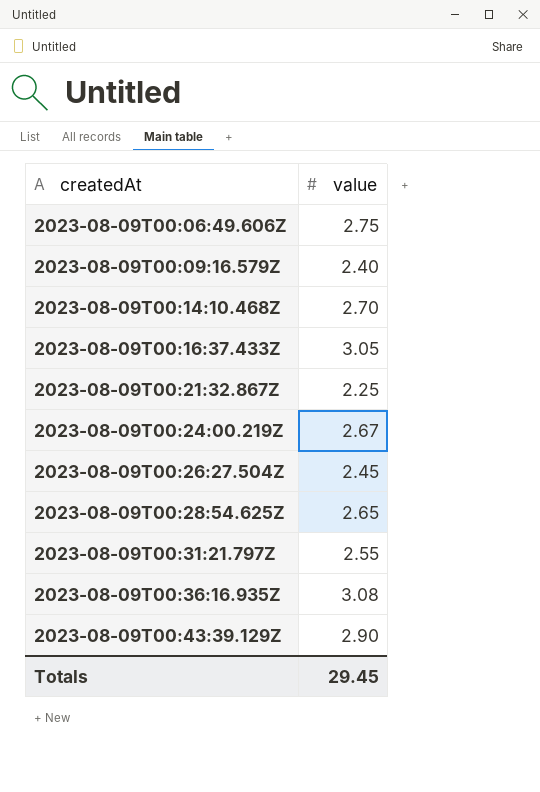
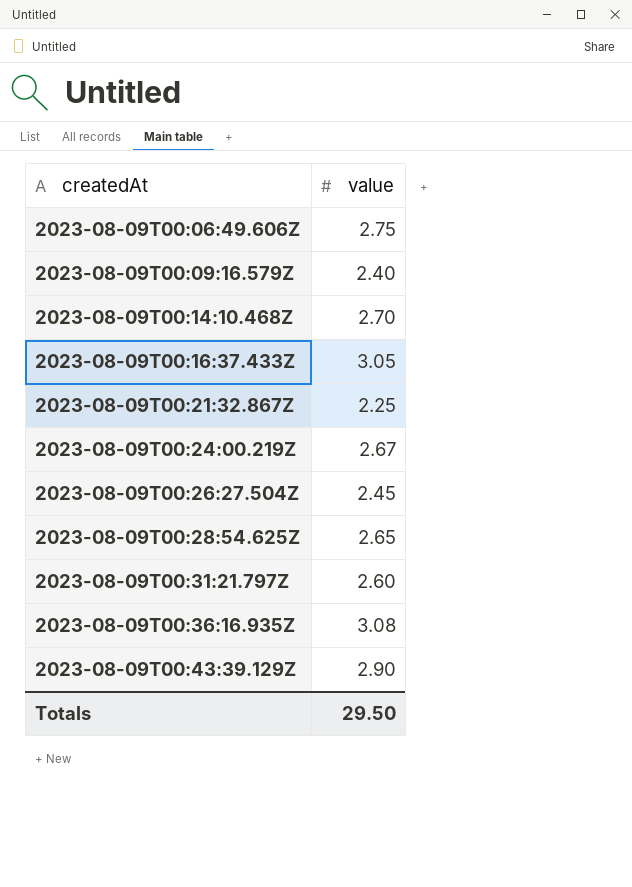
2023-08-09T00:31:21.797Z | value: 2.55 -> 2.60
Totals | value: 29.45 -> 29.50

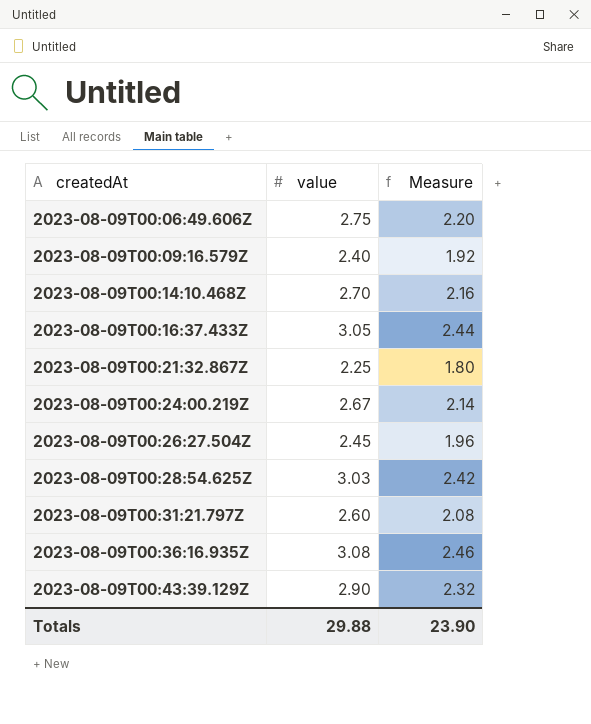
column Measure | formula: none -> [value] * 0.8
2023-08-09T00:28:54.625Z | value: 2.65 -> 3.03
Totals | value: 29.50 -> 29.88

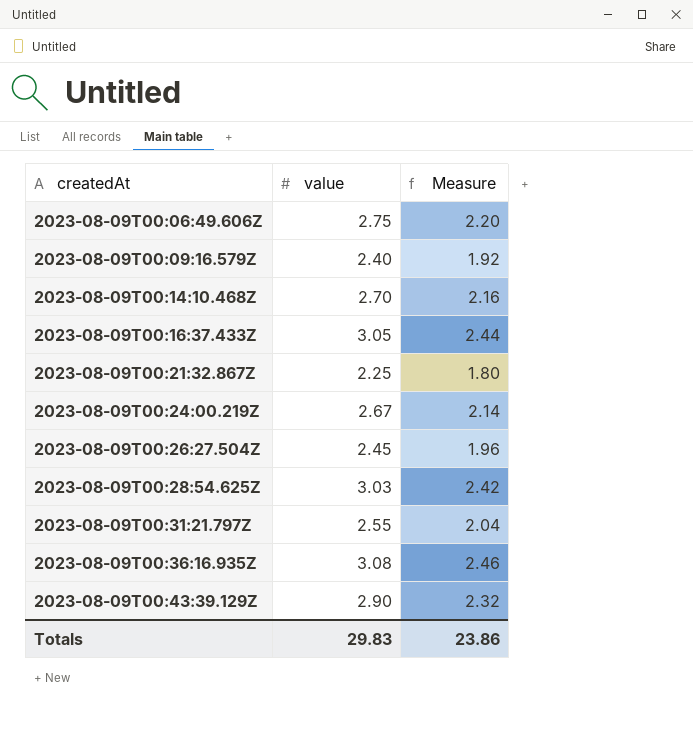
2023-08-09T00:31:21.797Z | value: 2.60 -> 2.55
2023-08-09T00:31:21.797Z | Measure: 2.08 -> 2.04
Totals | value: 29.88 -> 29.83
Totals | Measure: 23.90 -> 23.86

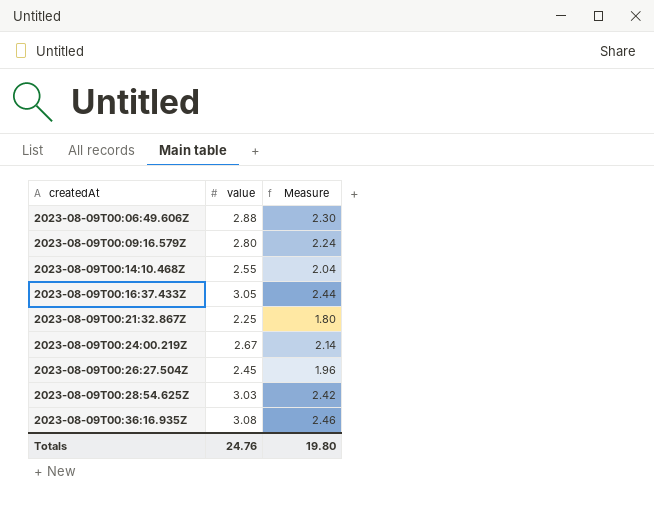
row 2023-08-09T00:31:21.797Z: 2.55 | 2.04 -> none
row 2023-08-09T00:43:39.129Z: 2.90 | 2.32 -> none
2023-08-09T00:06:49.606Z | value: 2.75 -> 2.88
2023-08-09T00:06:49.606Z | Measure: 2.20 -> 2.30
2023-08-09T00:09:16.579Z | value: 2.40 -> 2.80
2023-08-09T00:09:16.579Z | Measure: 1.92 -> 2.24
2023-08-09T00:14:10.468Z | value: 2.70 -> 2.55
2023-08-09T00:14:10.468Z | Measure: 2.16 -> 2.04
Totals | value: 29.83 -> 24.76
Totals | Measure: 23.86 -> 19.80

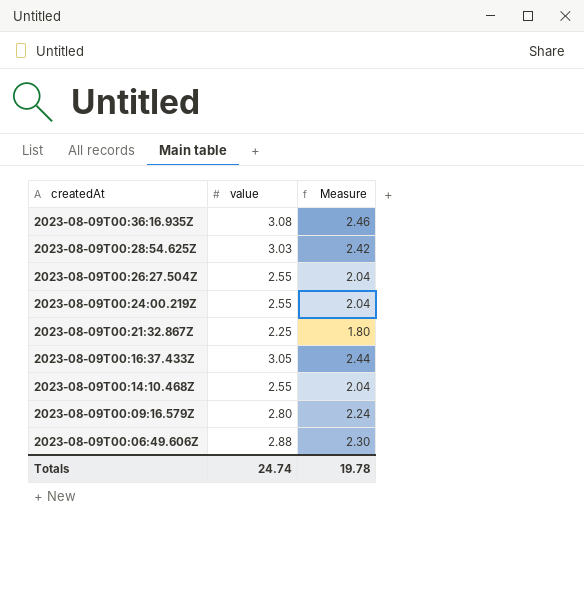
row order: createdAt ascending -> createdAt descending
2023-08-09T00:26:27.504Z | value: 2.45 -> 2.55
2023-08-09T00:26:27.504Z | Measure: 1.96 -> 2.04
2023-08-09T00:24:00.219Z | value: 2.67 -> 2.55
2023-08-09T00:24:00.219Z | Measure: 2.14 -> 2.04
Totals | value: 24.76 -> 24.74
Totals | Measure: 19.80 -> 19.78

